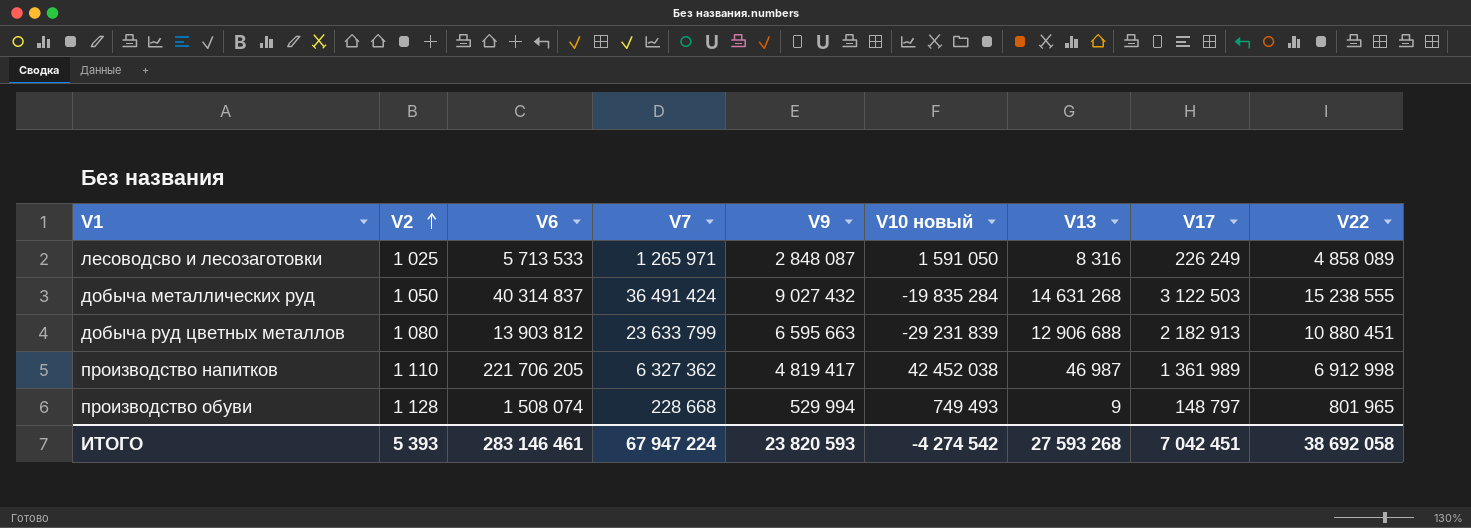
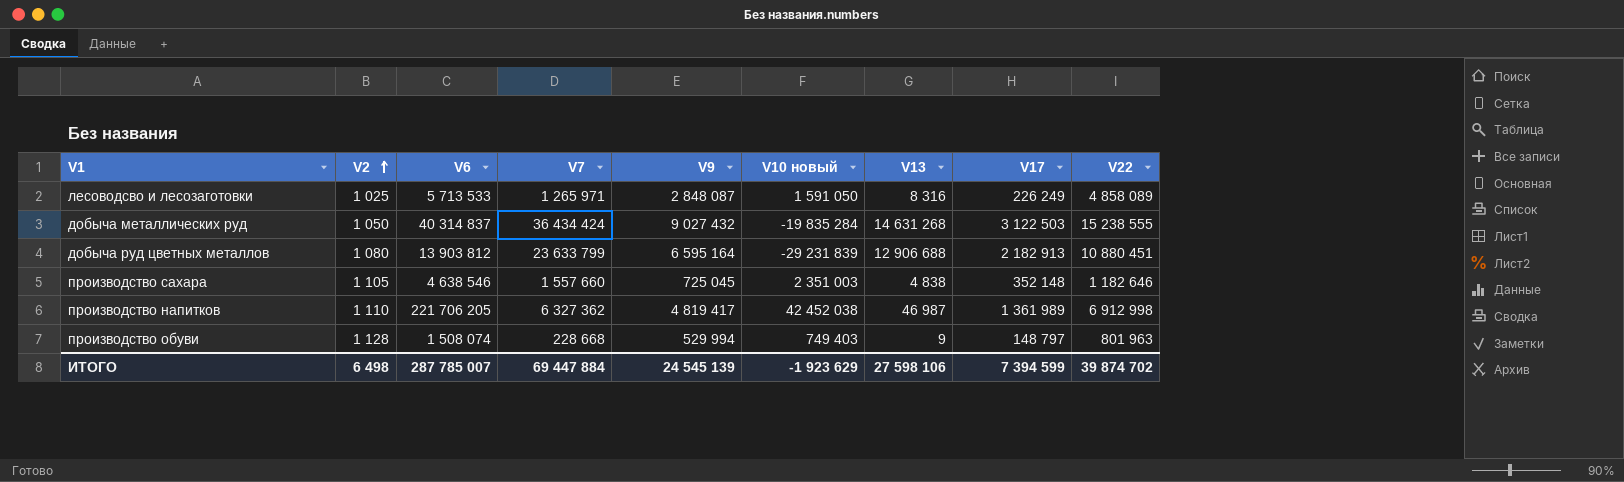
добыча металлических руд | V7: 36 491 424 -> 36 434 424
добыча руд цветных металлов | V9: 6 595 663 -> 6 595 164
row производство сахара: none -> 1 105 | 4 638 546 | 1 557 660 | 725 045 | 2 351 003 | 4 838 | 352 148 | 1 182 646
производство обуви | V10 новый: 749 493 -> 749 403
производство обуви | V22: 801 965 -> 801 963
ИТОГО | V2: 5 393 -> 6 498
ИТОГО | V6: 283 146 461 -> 287 785 007
ИТОГО | V7: 67 947 224 -> 69 447 884
ИТОГО | V9: 23 820 593 -> 24 545 139
ИТОГО | V10 новый: -4 274 542 -> -1 923 629
ИТОГО | V13: 27 593 268 -> 27 598 106
ИТОГО | V17: 7 042 451 -> 7 394 599
ИТОГО | V22: 38 692 058 -> 39 874 702

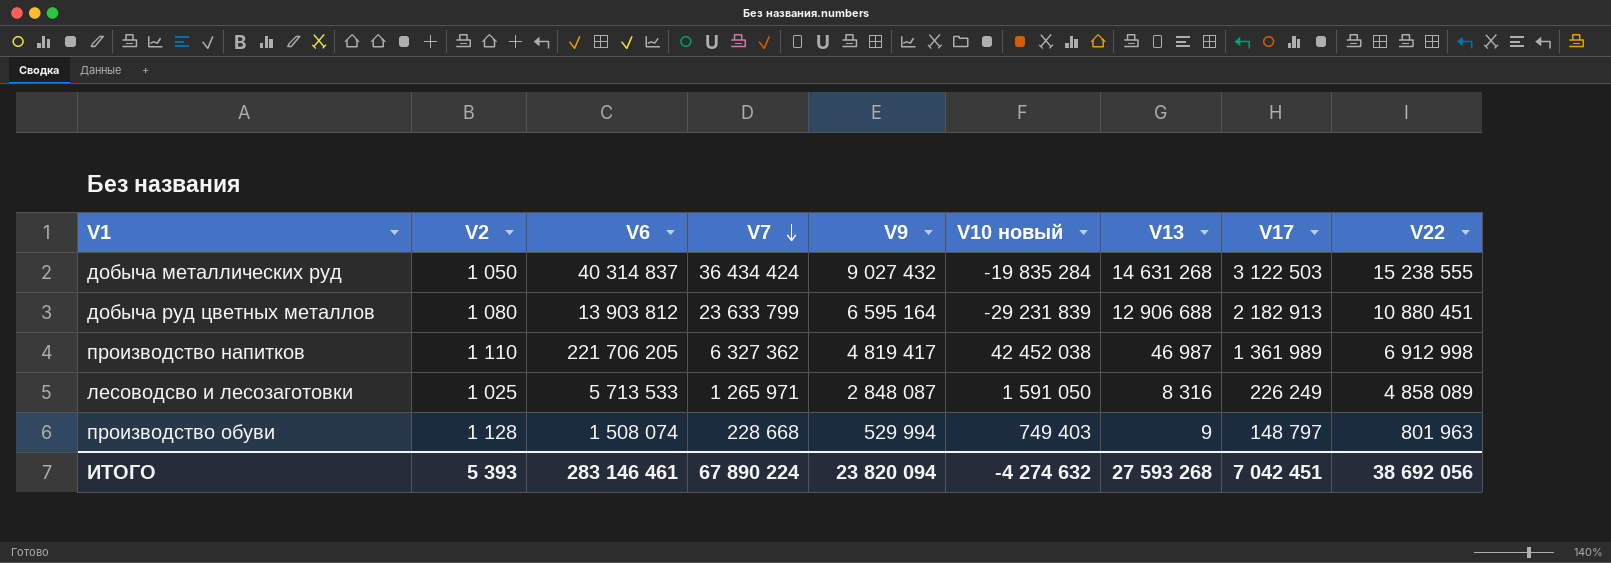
row order: V2 ascending -> V7 descending
row производство сахара: 1 105 | 4 638 546 | 1 557 660 | 725 045 | 2 351 003 | 4 838 | 352 148 | 1 182 646 -> none
ИТОГО | V2: 6 498 -> 5 393
ИТОГО | V6: 287 785 007 -> 283 146 461
ИТОГО | V7: 69 447 884 -> 67 890 224
ИТОГО | V9: 24 545 139 -> 23 820 094
ИТОГО | V10 новый: -1 923 629 -> -4 274 632
ИТОГО | V13: 27 598 106 -> 27 593 268
ИТОГО | V17: 7 394 599 -> 7 042 451
ИТОГО | V22: 39 874 702 -> 38 692 056

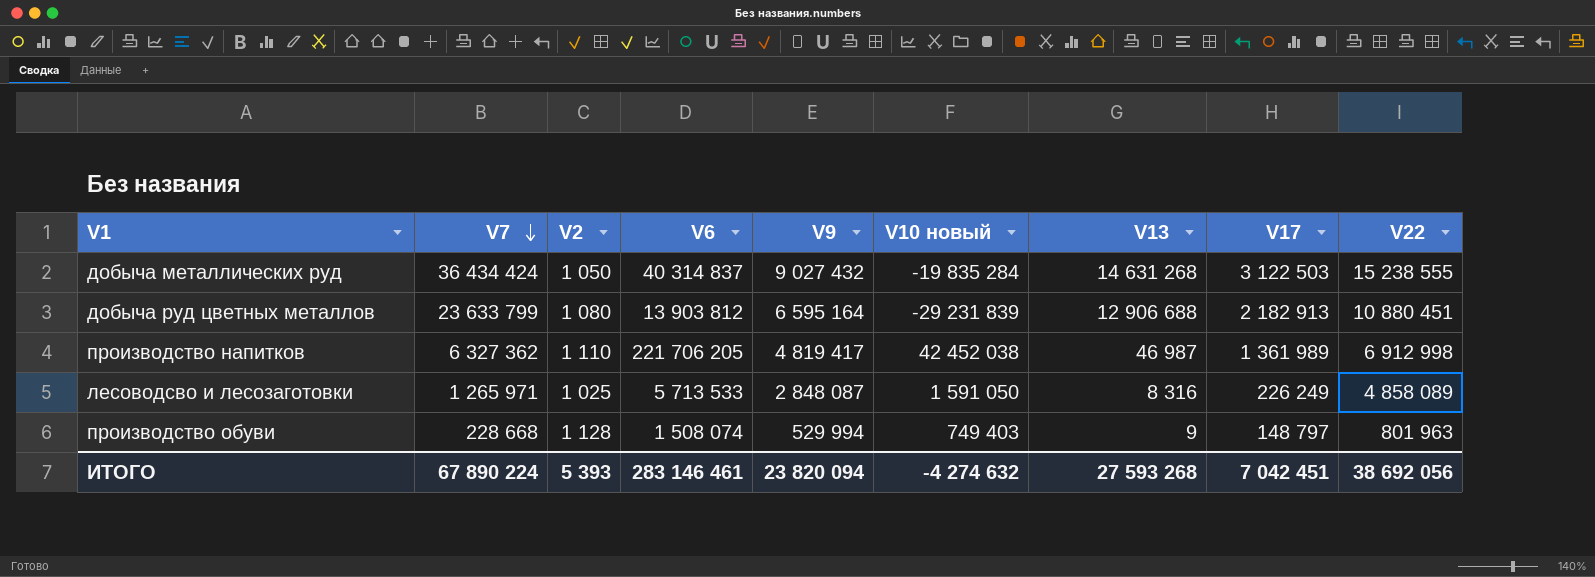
column V7 | position: 4 -> 2

